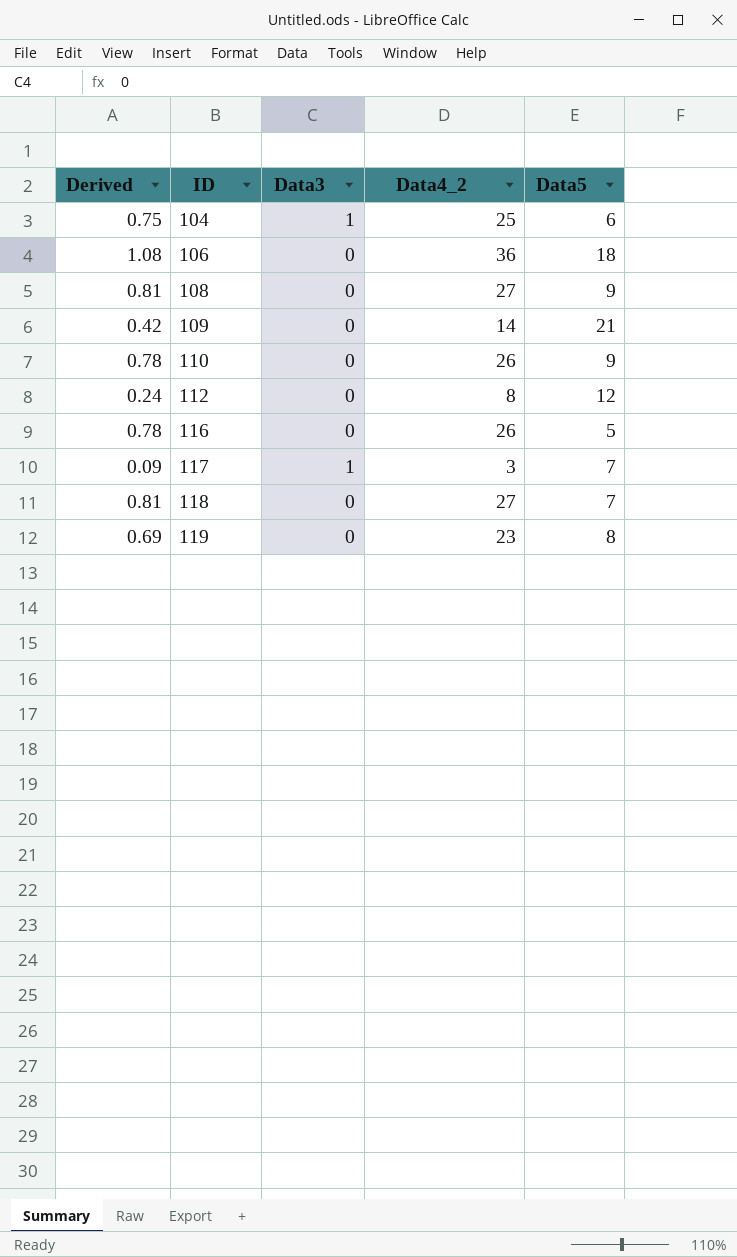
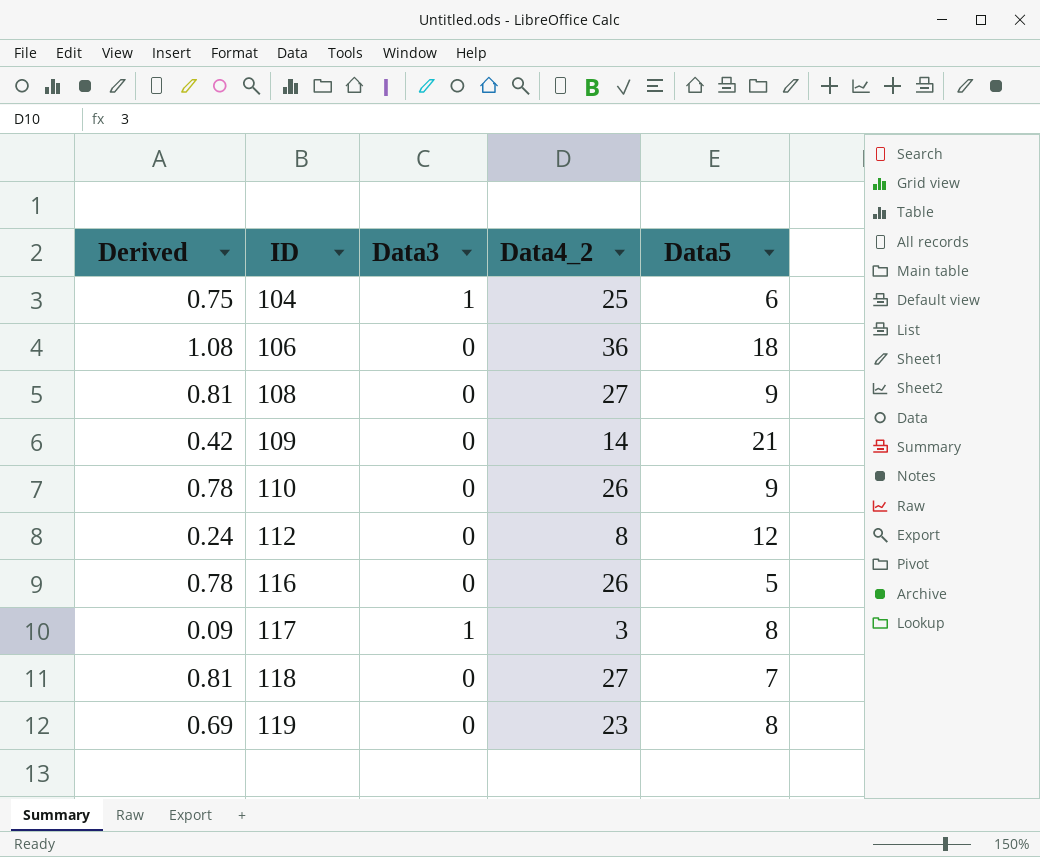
117 | Data5: 7 -> 8

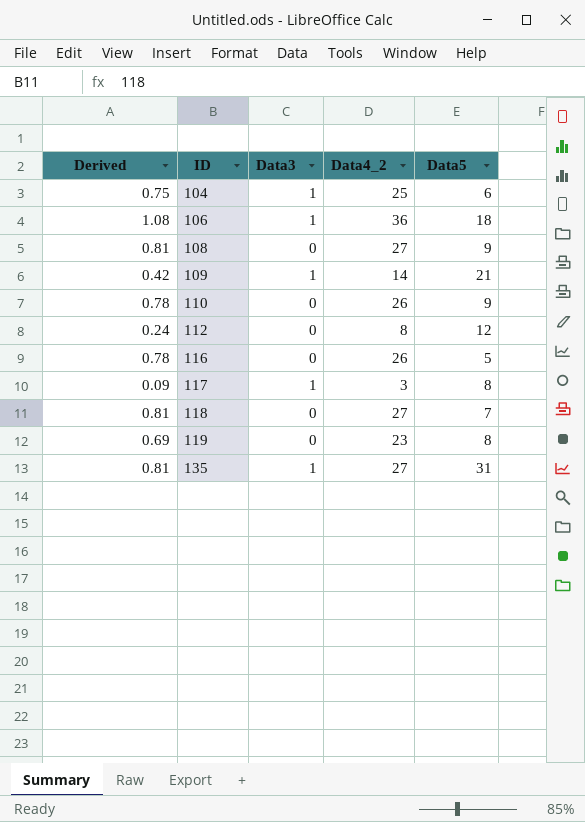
106 | Data3: 0 -> 1
109 | Data3: 0 -> 1
row 135: none -> 0.81 | 1 | 27 | 31

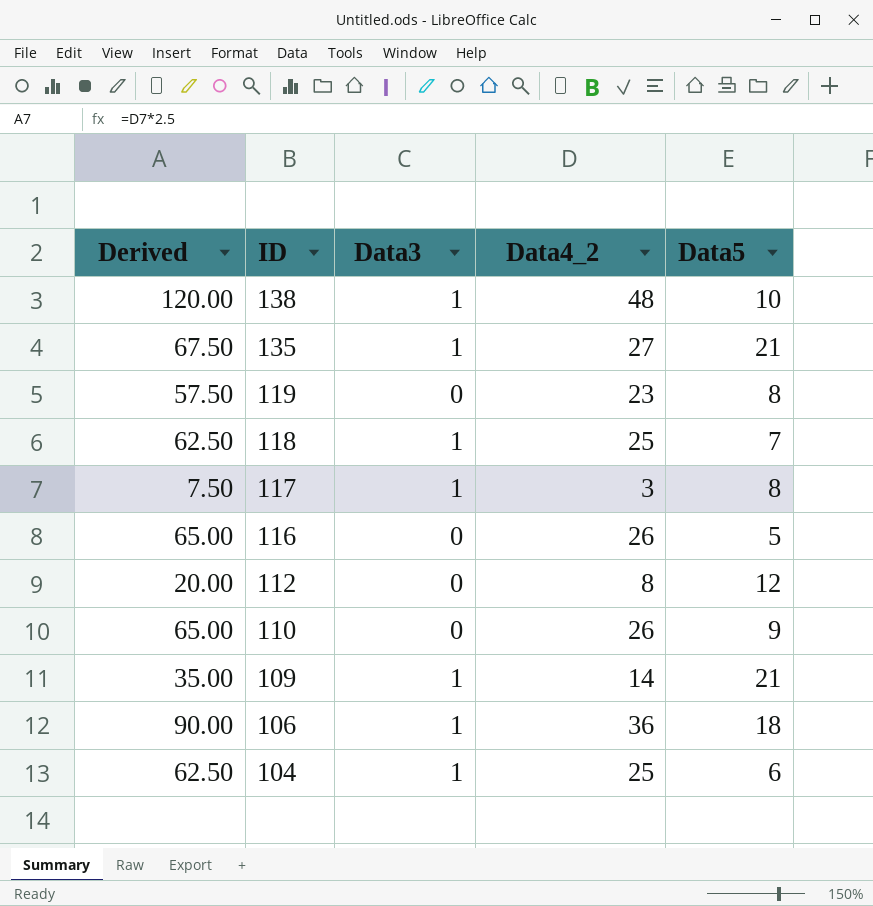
row order: ID ascending -> ID descending
column Derived | formula: [Data4_2] * 0.03 -> [Data4_2] * 2.5
row 108: 0.81 | 0 | 27 | 9 -> none
row 138: none -> 120.00 | 1 | 48 | 10
135 | Data5: 31 -> 21
118 | Data3: 0 -> 1
118 | Data4_2: 27 -> 25

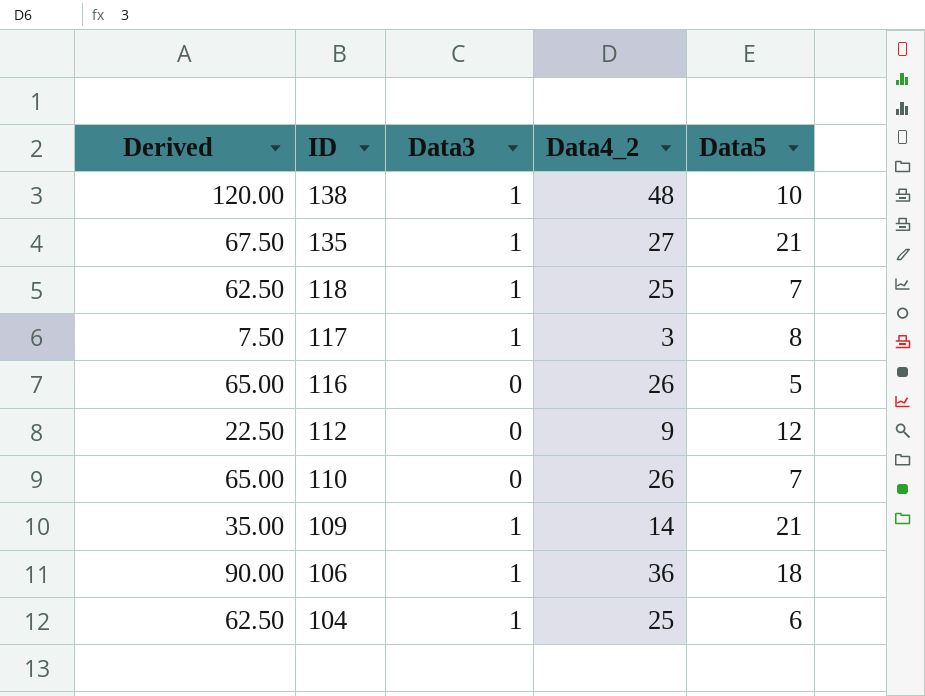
row 119: 57.50 | 0 | 23 | 8 -> none
112 | Derived: 20.00 -> 22.50
112 | Data4_2: 8 -> 9
110 | Data5: 9 -> 7

